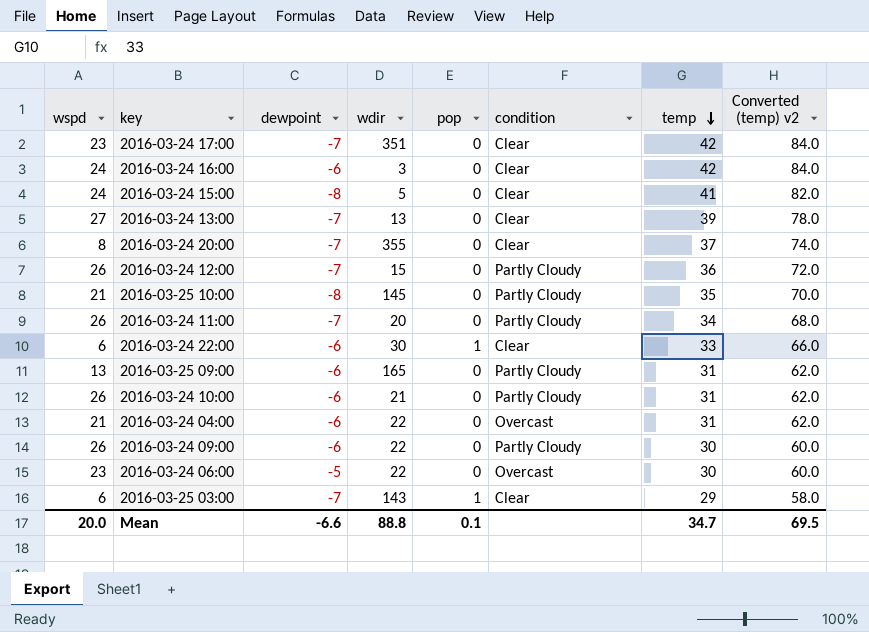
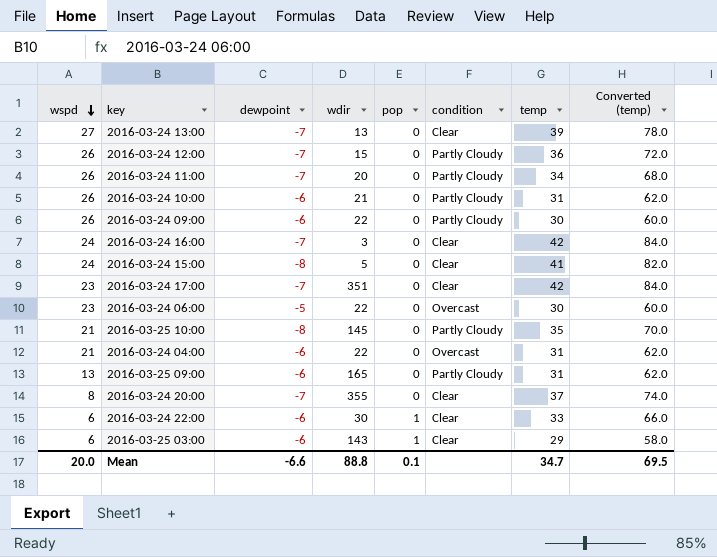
row order: temp descending -> wspd descending
column name: Converted (temp) v2 -> Converted (temp)
2016-03-24 16:00 | dewpoint: -6 -> -7
2016-03-25 03:00 | dewpoint: -7 -> -6

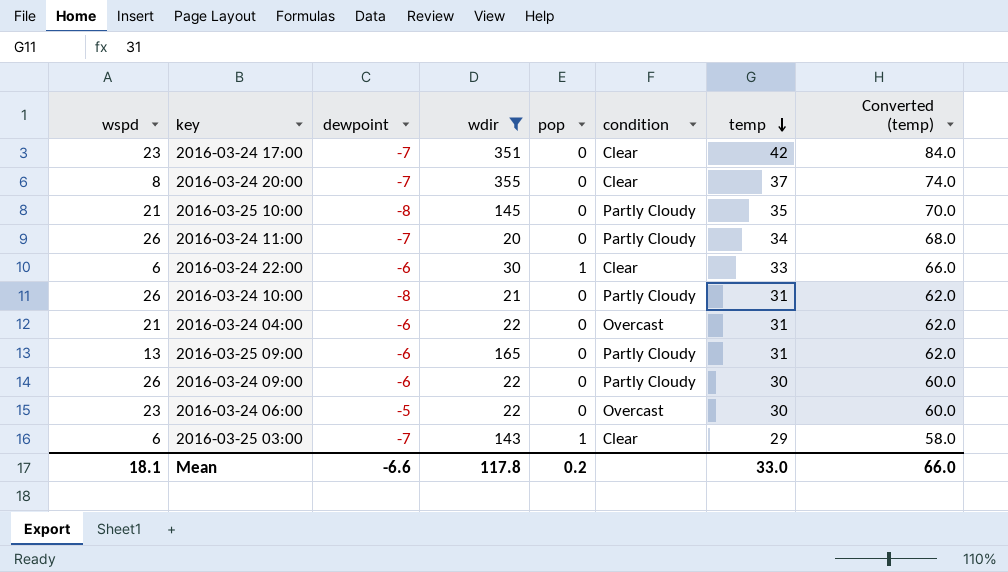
filter: none -> wdir >= 20
row order: wspd descending -> temp descending
2016-03-24 10:00 | dewpoint: -6 -> -8
2016-03-25 03:00 | dewpoint: -6 -> -7
Mean | wspd: 20.0 -> 18.1
Mean | wdir: 88.8 -> 117.8
Mean | pop: 0.1 -> 0.2
Mean | temp: 34.7 -> 33.0
Mean | Converted (temp): 69.5 -> 66.0

